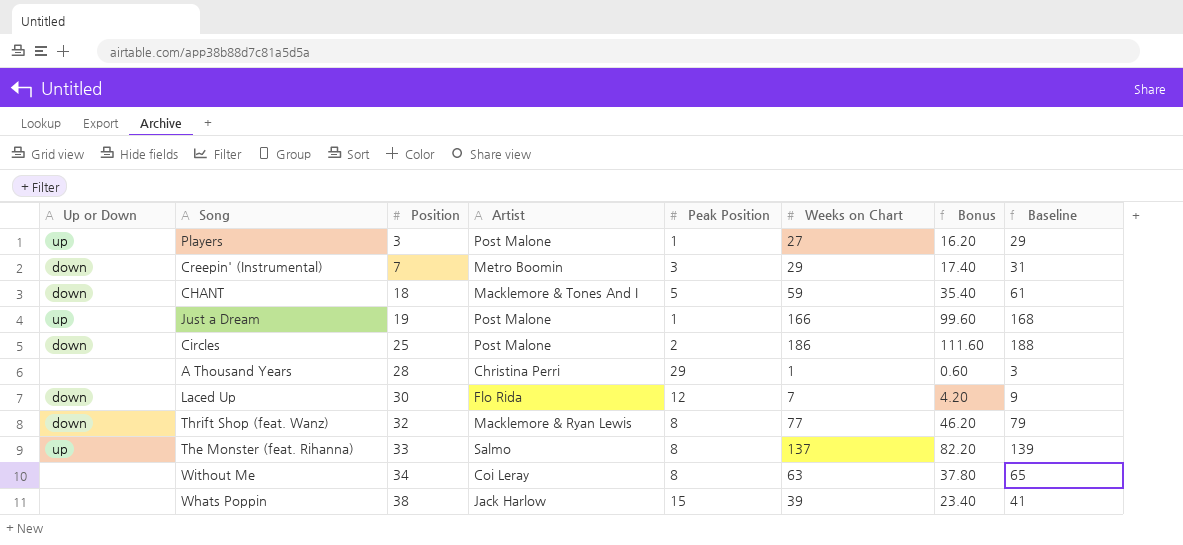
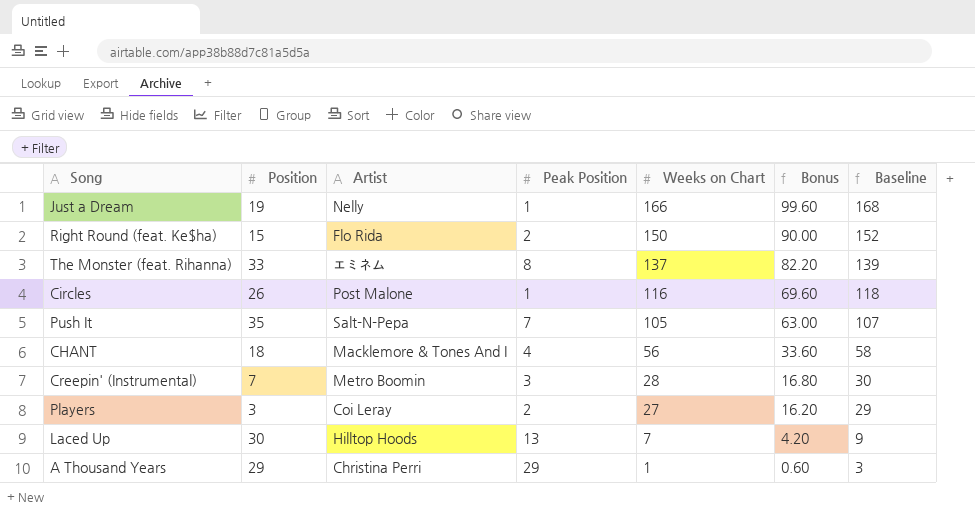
row order: Position ascending -> Weeks on Chart descending
column Up or Down | position: 1 -> none
row Thrift Shop (feat. Wanz): down | 32 | Macklemore & Ryan Lewis | 8 | 77 | 46.20 | 79 -> none
row Without Me: none | 34 | Coi Leray | 8 | 63 | 37.80 | 65 -> none
row Whats Poppin: none | 38 | Jack Harlow | 15 | 39 | 23.40 | 41 -> none
Just a Dream | Artist: Post Malone -> Nelly
row Right Round (feat. Ke$ha): none -> 15 | Flo Rida | 2 | 150 | 90.00 | 152
The Monster (feat. Rihanna) | Artist: Salmo -> エミネム
Circles | Position: 25 -> 26
Circles | Peak Position: 2 -> 1
Circles | Weeks on Chart: 186 -> 116
Circles | Bonus: 111.60 -> 69.60
Circles | Baseline: 188 -> 118
row Push It: none -> 35 | Salt-N-Pepa | 7 | 105 | 63.00 | 107
CHANT | Peak Position: 5 -> 4
CHANT | Weeks on Chart: 59 -> 56
CHANT | Bonus: 35.40 -> 33.60
CHANT | Baseline: 61 -> 58
Creepin' (Instrumental) | Weeks on Chart: 29 -> 28
Creepin' (Instrumental) | Bonus: 17.40 -> 16.80
Creepin' (Instrumental) | Baseline: 31 -> 30
Players | Artist: Post Malone -> Coi Leray
Players | Peak Position: 1 -> 2
Laced Up | Artist: Flo Rida -> Hilltop Hoods
Laced Up | Peak Position: 12 -> 13
A Thousand Years | Position: 28 -> 29

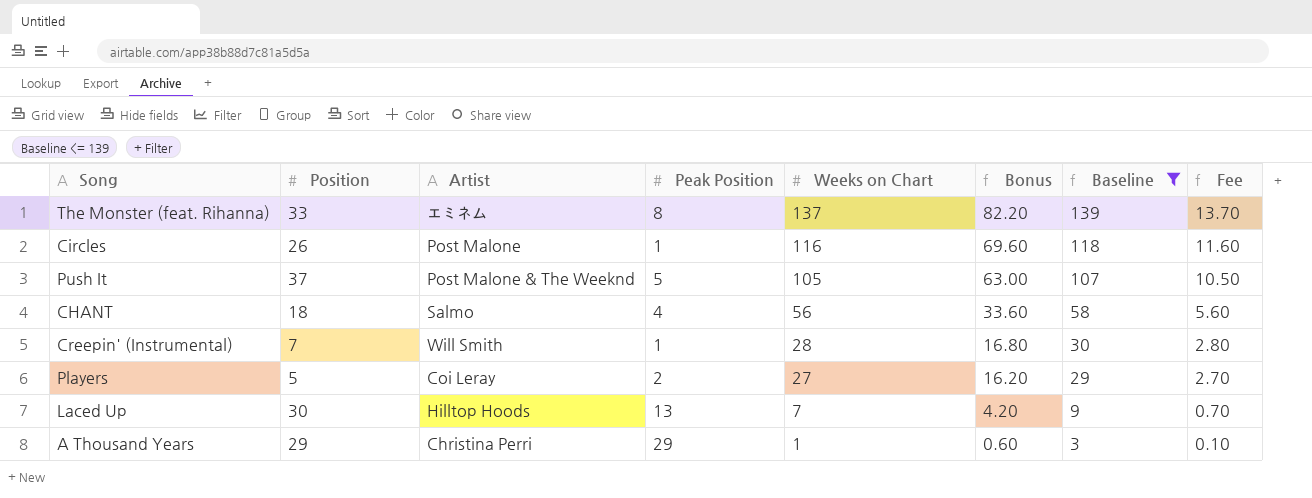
filter: none -> Baseline <= 139
column Fee | formula: none -> [Weeks on Chart] * 0.1
Push It | Position: 35 -> 37
Push It | Artist: Salt-N-Pepa -> Post Malone & The Weeknd
Push It | Peak Position: 7 -> 5
CHANT | Artist: Macklemore & Tones And I -> Salmo
Creepin' (Instrumental) | Artist: Metro Boomin -> Will Smith
Creepin' (Instrumental) | Peak Position: 3 -> 1
Players | Position: 3 -> 5

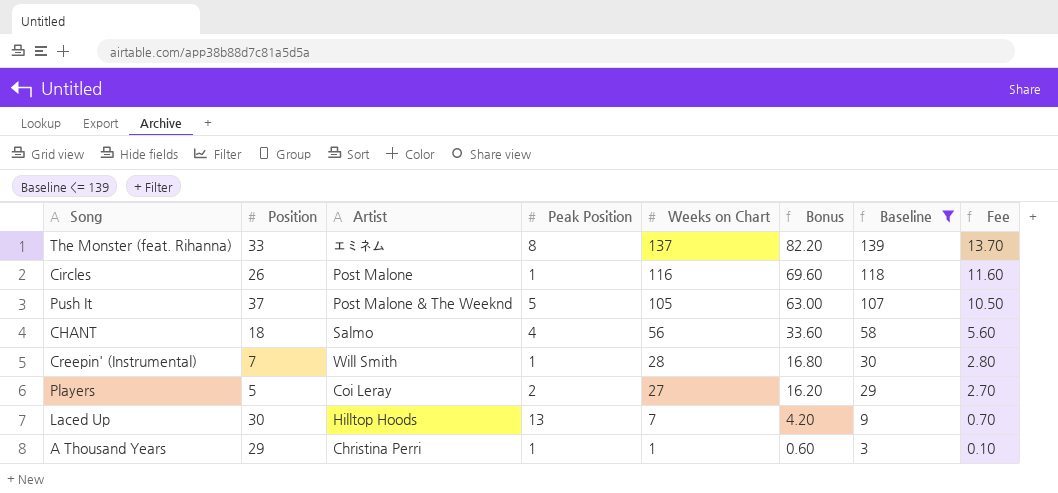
A Thousand Years | Peak Position: 29 -> 1

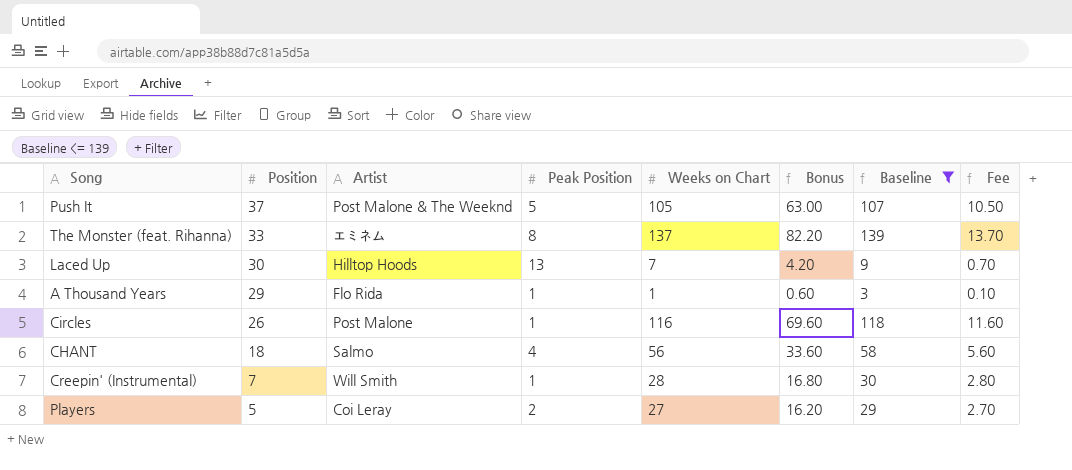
row order: Weeks on Chart descending -> Position descending
A Thousand Years | Artist: Christina Perri -> Flo Rida

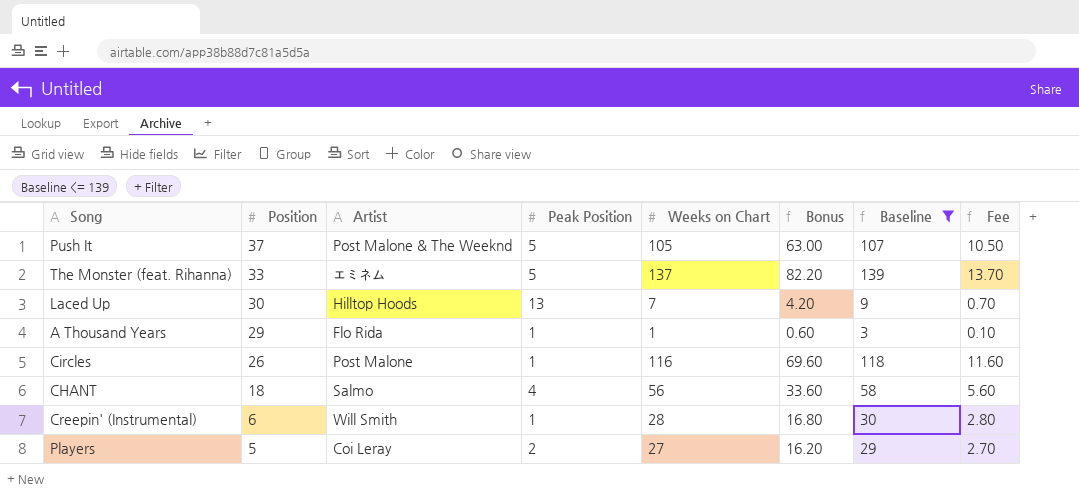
The Monster (feat. Rihanna) | Peak Position: 8 -> 5
Creepin' (Instrumental) | Position: 7 -> 6

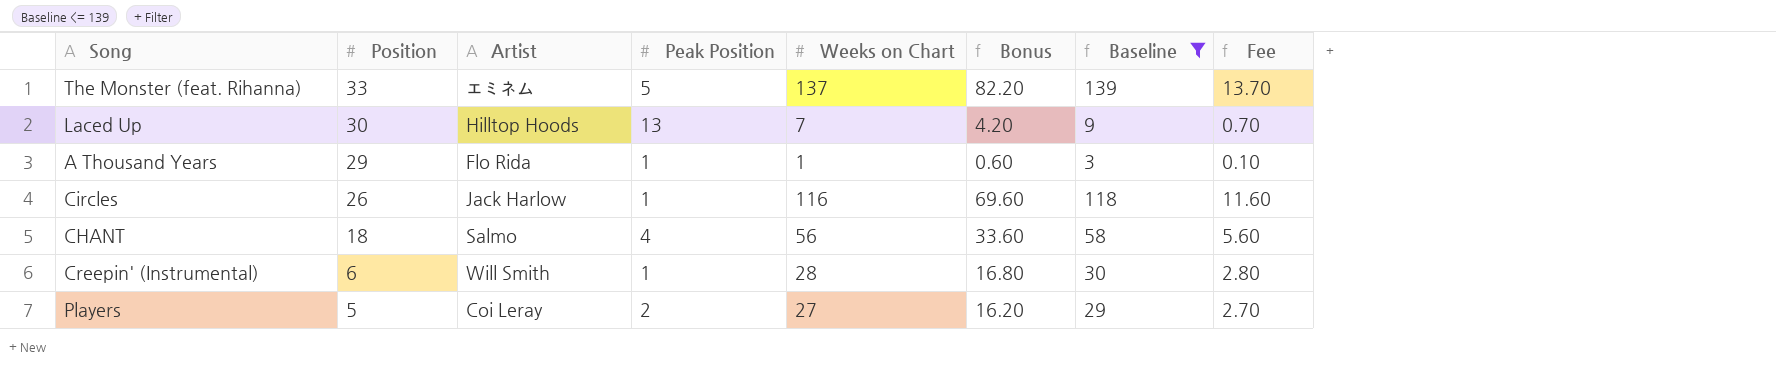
row Push It: 37 | Post Malone & The Weeknd | 5 | 105 | 63.00 | 107 | 10.50 -> none
Circles | Artist: Post Malone -> Jack Harlow

